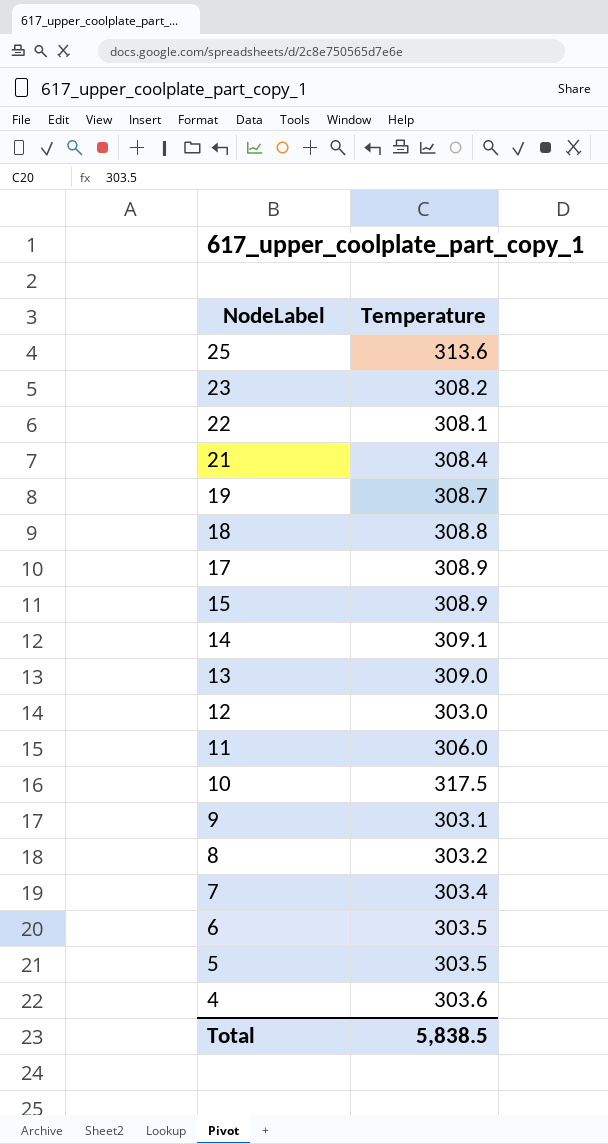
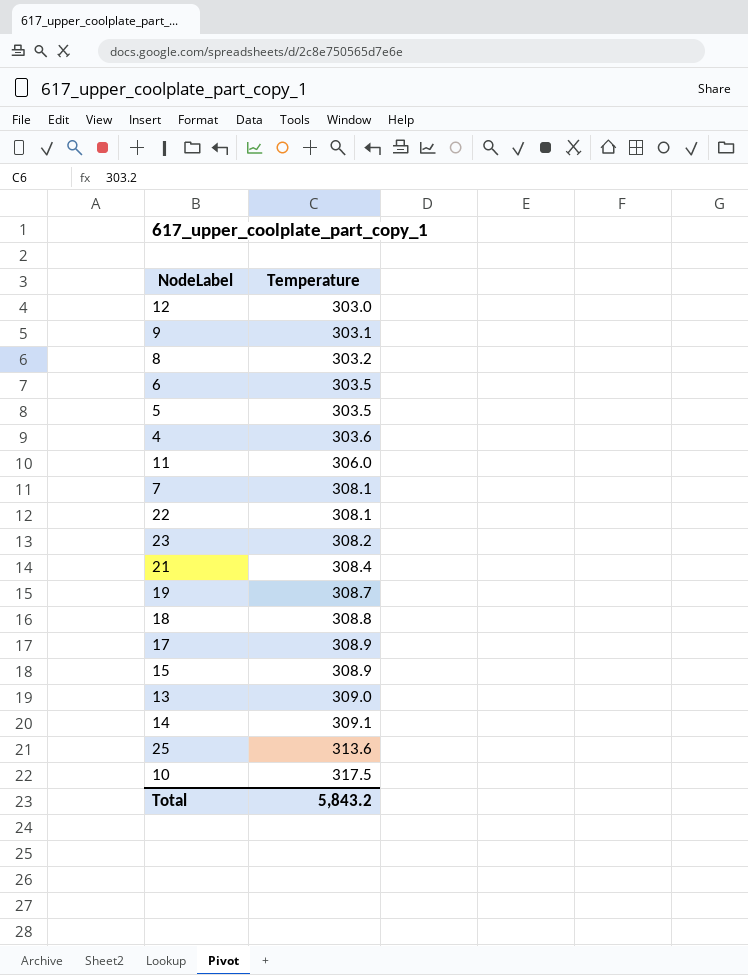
row order: NodeLabel descending -> Temperature ascending
7 | Temperature: 303.4 -> 308.1
Total | Temperature: 5,838.5 -> 5,843.2

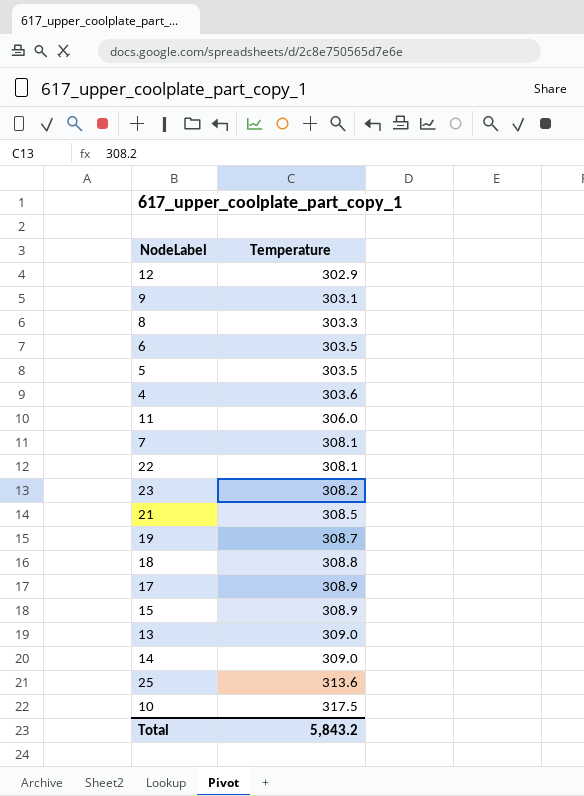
12 | Temperature: 303.0 -> 302.9
8 | Temperature: 303.2 -> 303.3
21 | Temperature: 308.4 -> 308.5
14 | Temperature: 309.1 -> 309.0

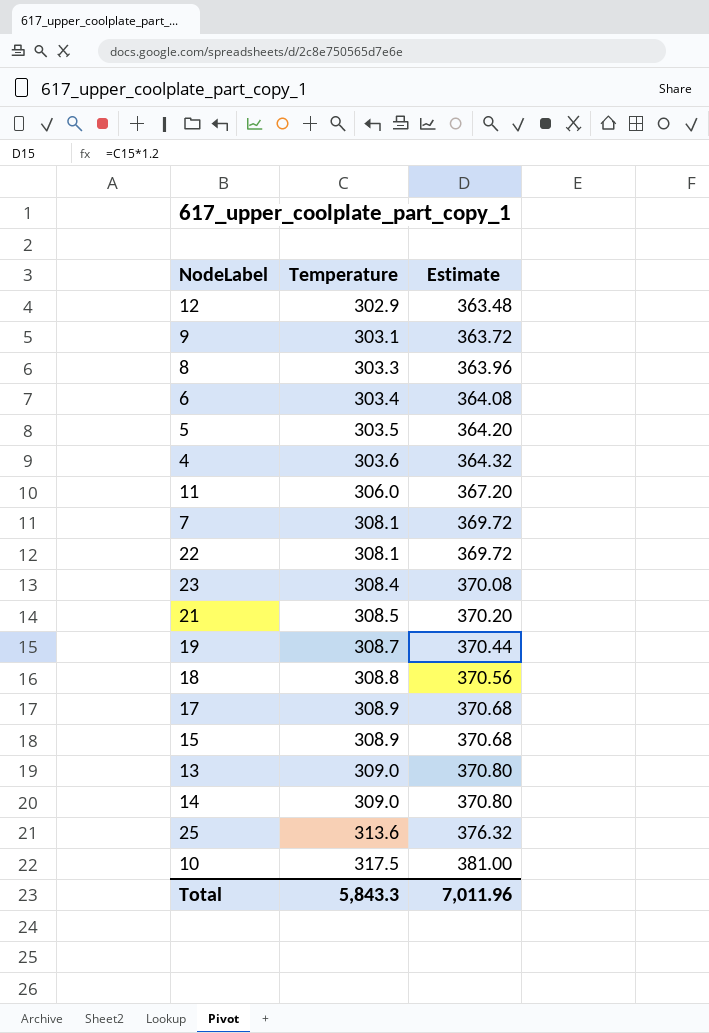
column Estimate | formula: none -> [Temperature] * 1.2
6 | Temperature: 303.5 -> 303.4
23 | Temperature: 308.2 -> 308.4
Total | Temperature: 5,843.2 -> 5,843.3

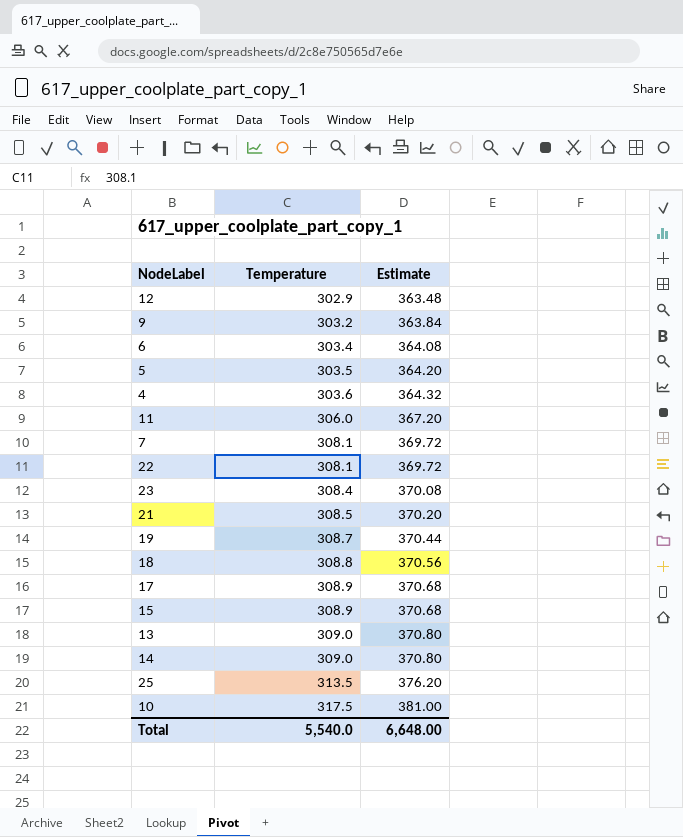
row 8: 303.3 | 363.96 -> none
9 | Temperature: 303.1 -> 303.2
9 | Estimate: 363.72 -> 363.84
25 | Temperature: 313.6 -> 313.5
25 | Estimate: 376.32 -> 376.20
Total | Temperature: 5,843.3 -> 5,540.0
Total | Estimate: 7,011.96 -> 6,648.00

